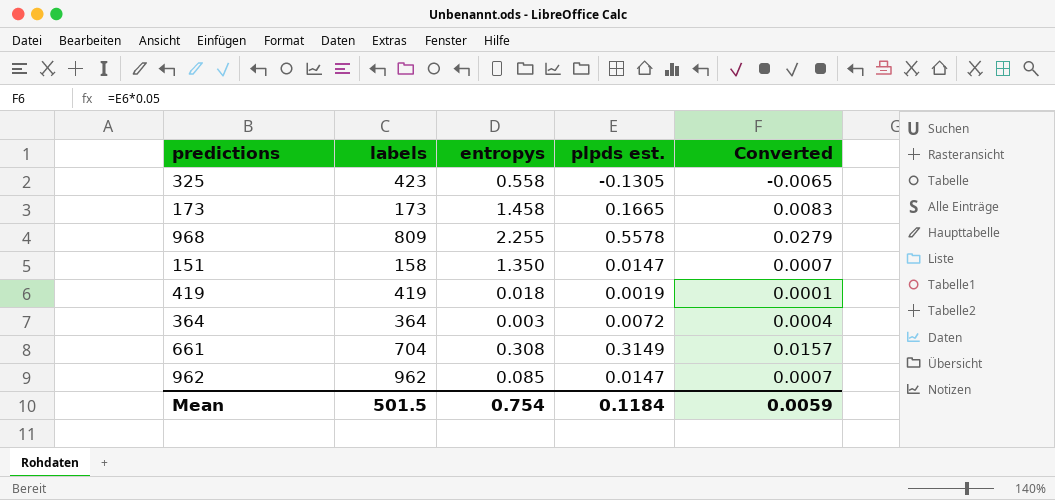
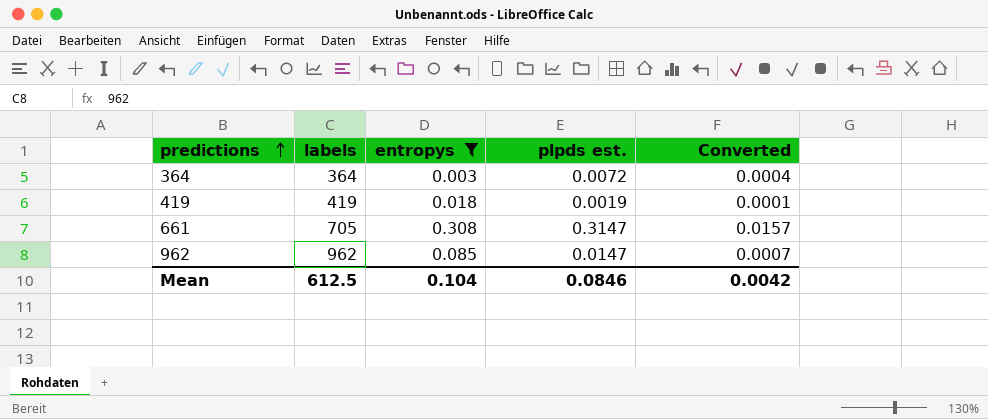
filter: none -> entropys <= 0.308
row order: none -> predictions ascending
661 | labels: 704 -> 705
661 | plpds est.: 0.3149 -> 0.3147
Mean | labels: 501.5 -> 612.5
Mean | entropys: 0.754 -> 0.104
Mean | plpds est.: 0.1184 -> 0.0846
Mean | Converted: 0.0059 -> 0.0042

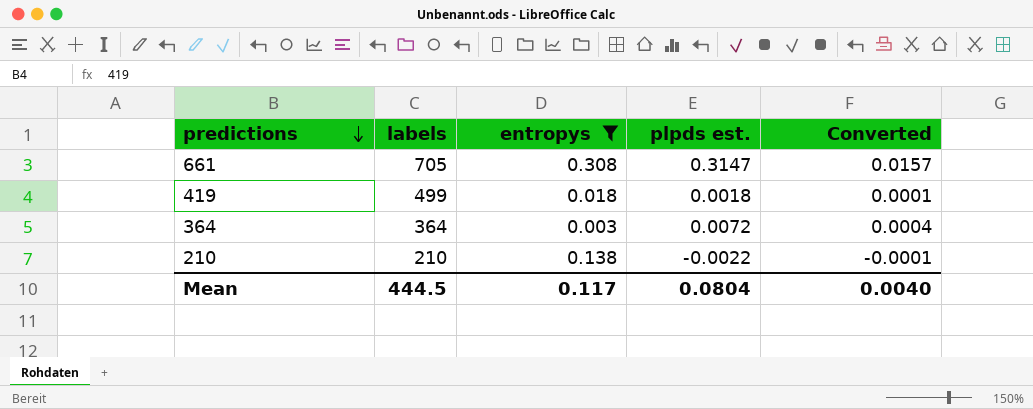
row order: predictions ascending -> predictions descending
row 962: 962 | 0.085 | 0.0147 | 0.0007 -> none
419 | labels: 419 -> 499
419 | plpds est.: 0.0019 -> 0.0018
row 210: none -> 210 | 0.138 | -0.0022 | -0.0001
Mean | labels: 612.5 -> 444.5
Mean | entropys: 0.104 -> 0.117
Mean | plpds est.: 0.0846 -> 0.0804
Mean | Converted: 0.0042 -> 0.0040

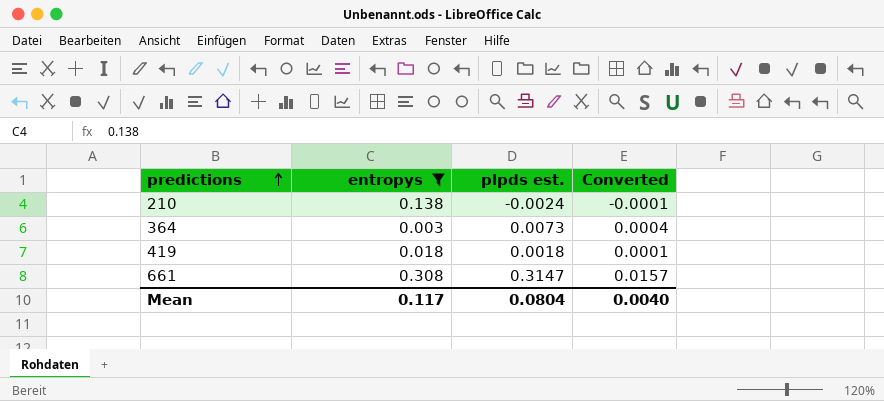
row order: predictions descending -> predictions ascending
column labels | position: 2 -> none
210 | plpds est.: -0.0022 -> -0.0024
364 | plpds est.: 0.0072 -> 0.0073

